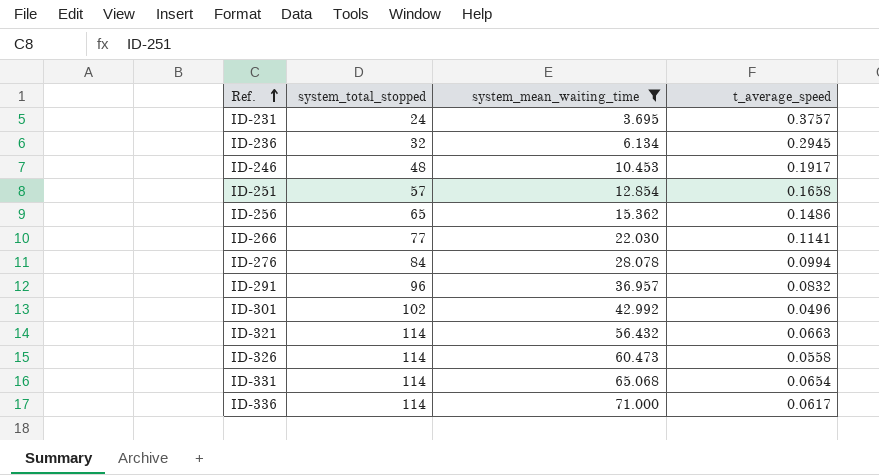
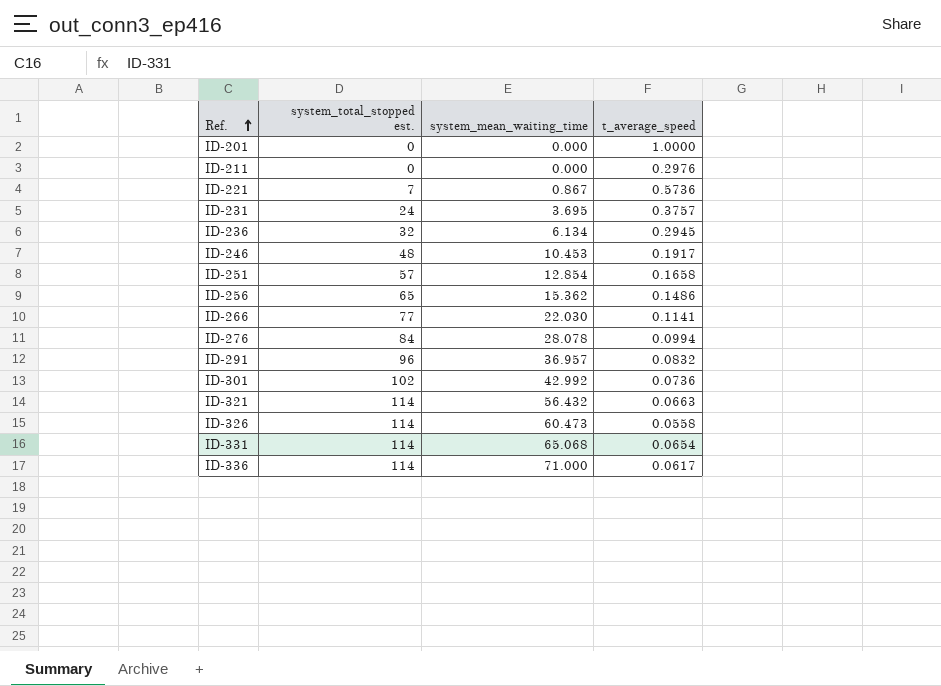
filter: system_mean_waiting_time >= 3.695 -> none
column name: system_total_stopped -> system_total_stopped est.
ID-301 | t_average_speed: 0.0496 -> 0.0736

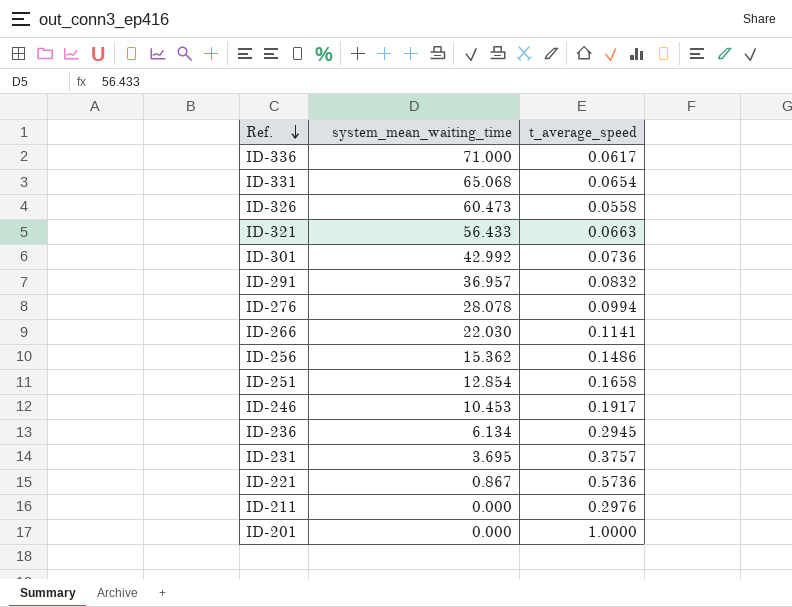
row order: Ref. ascending -> Ref. descending
column system_total_stopped est. | position: 2 -> none
ID-321 | system_mean_waiting_time: 56.432 -> 56.433

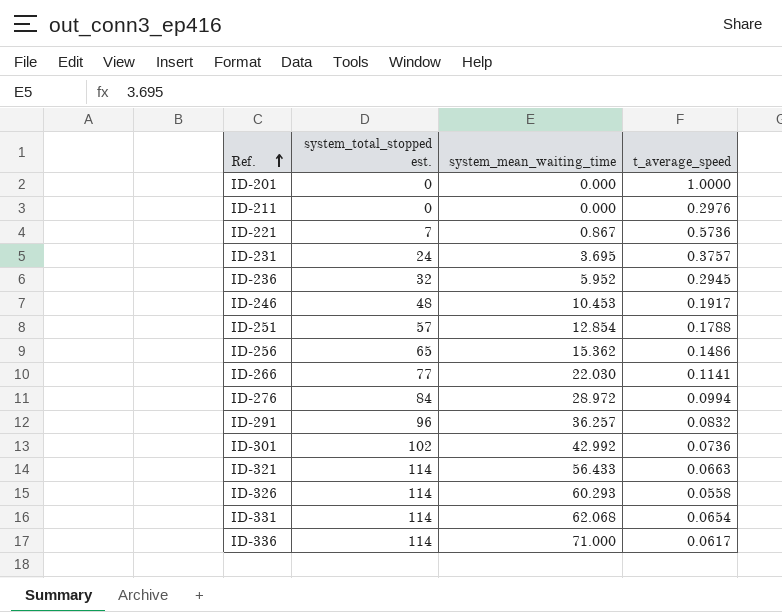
row order: Ref. descending -> Ref. ascending
column system_total_stopped est. | position: none -> 2
ID-236 | system_mean_waiting_time: 6.134 -> 5.952
ID-251 | t_average_speed: 0.1658 -> 0.1788
ID-276 | system_mean_waiting_time: 28.078 -> 28.972
ID-291 | system_mean_waiting_time: 36.957 -> 36.257
ID-326 | system_mean_waiting_time: 60.473 -> 60.293
ID-331 | system_mean_waiting_time: 65.068 -> 62.068

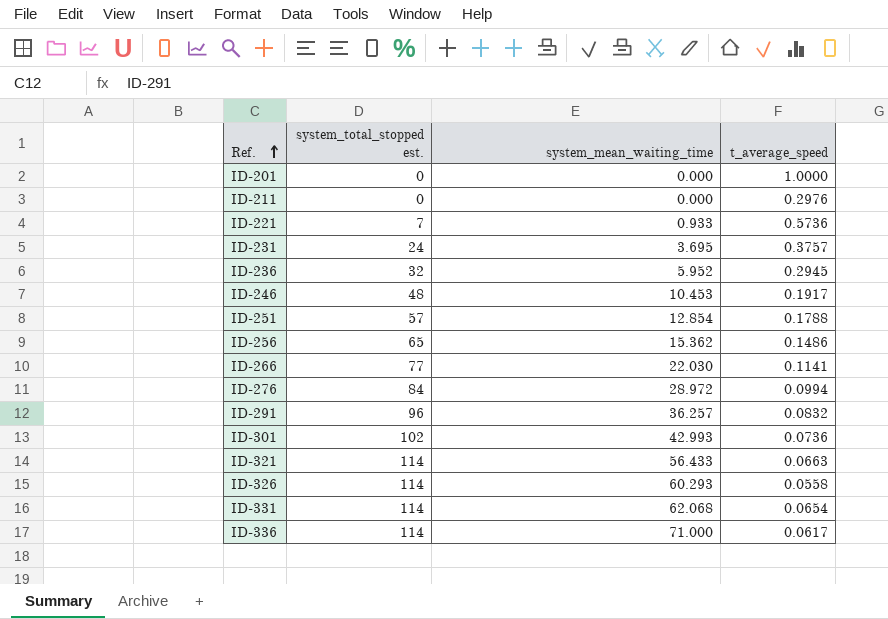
ID-221 | system_mean_waiting_time: 0.867 -> 0.933
ID-301 | system_mean_waiting_time: 42.992 -> 42.993

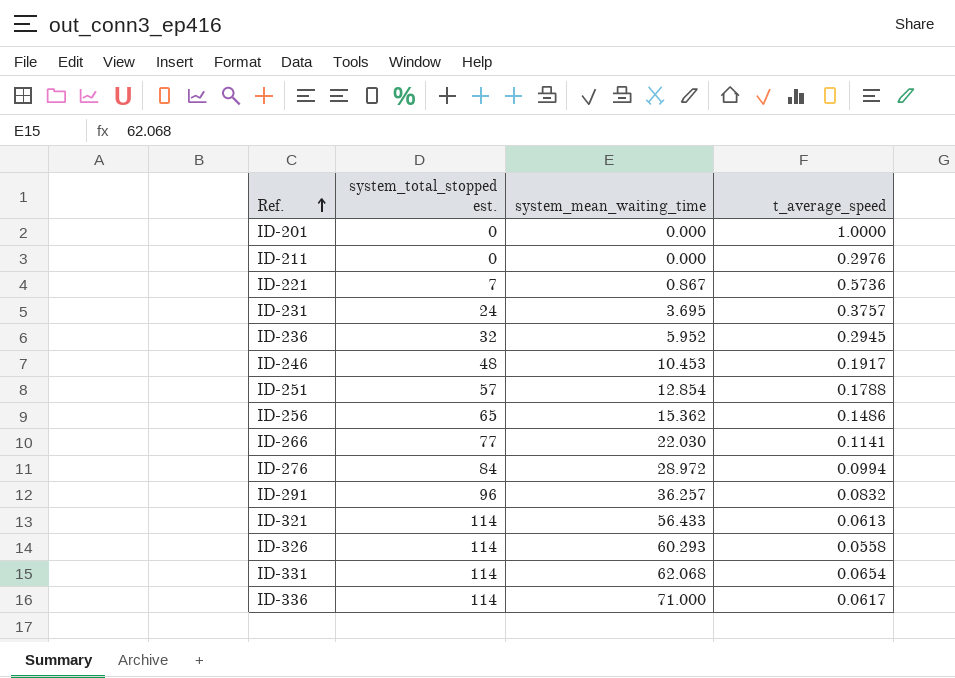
row ID-301: 102 | 42.993 | 0.0736 -> none
ID-221 | system_mean_waiting_time: 0.933 -> 0.867
ID-321 | t_average_speed: 0.0663 -> 0.0613

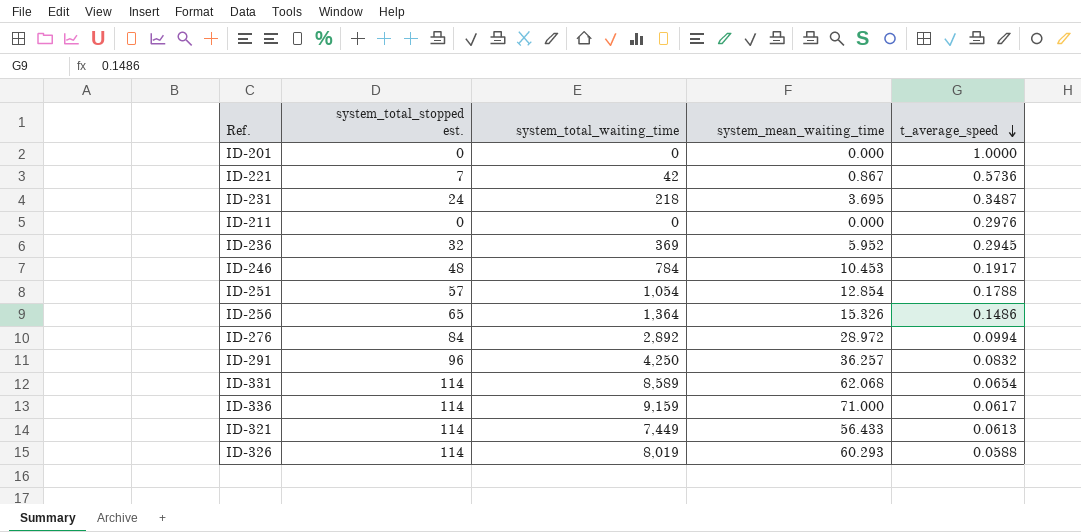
row order: Ref. ascending -> t_average_speed descending
column system_total_waiting_time | position: none -> 3
row ID-266: 77 | 22.030 | 0.1141 -> none
ID-231 | t_average_speed: 0.3757 -> 0.3487
ID-256 | system_mean_waiting_time: 15.362 -> 15.326
ID-326 | t_average_speed: 0.0558 -> 0.0588

